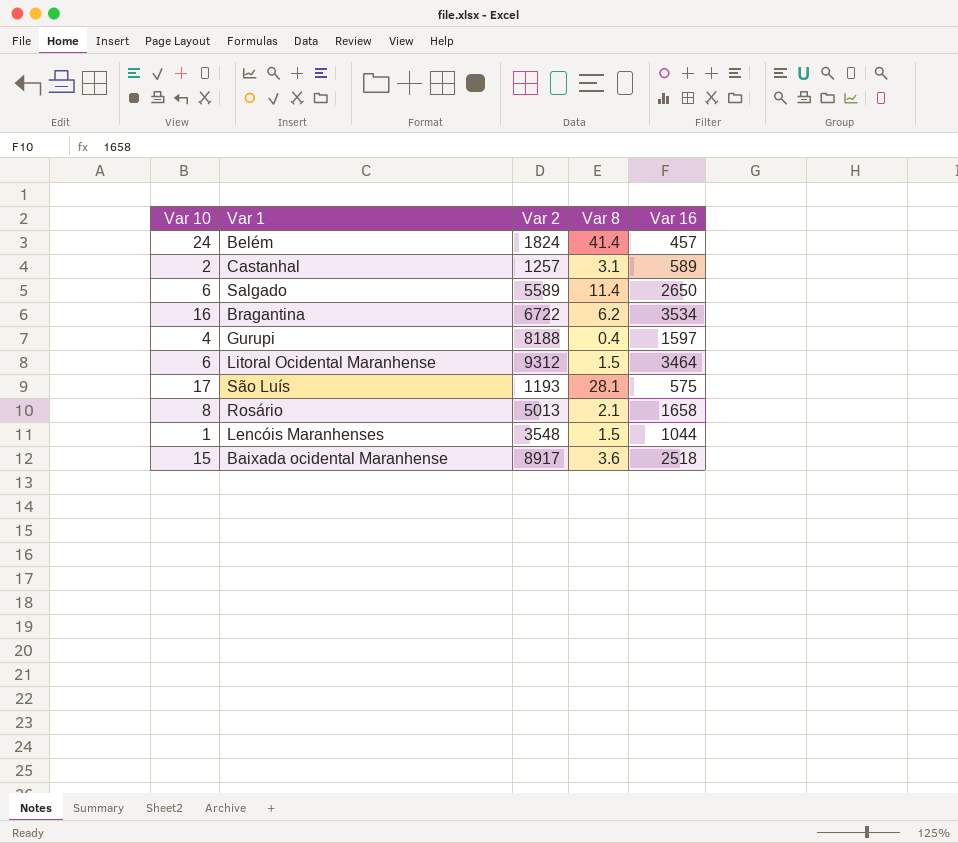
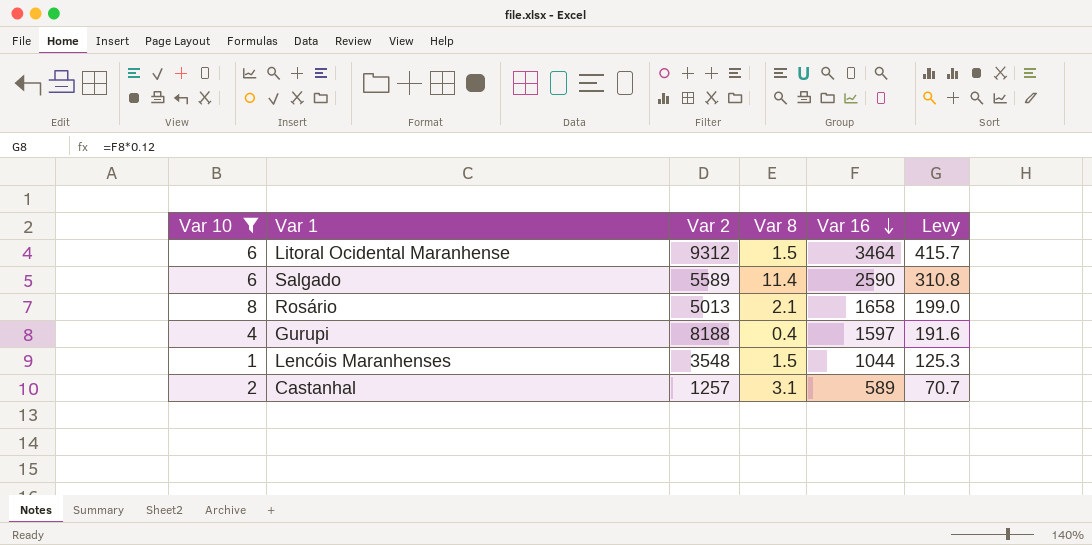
filter: none -> Var 10 <= 8
row order: none -> Var 16 descending
column Levy | formula: none -> [Var 16] * 0.12
Salgado | Var 16: 2650 -> 2590

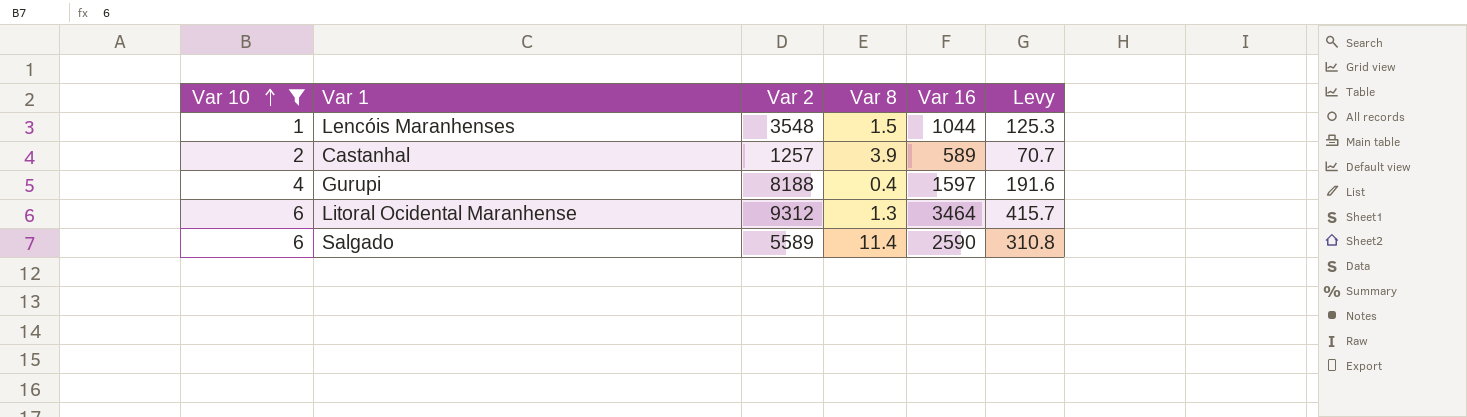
row order: Var 16 descending -> Var 10 ascending
row Rosário: 8 | 5013 | 2.1 | 1658 | 199.0 -> none
Castanhal | Var 8: 3.1 -> 3.9
Litoral Ocidental Maranhense | Var 8: 1.5 -> 1.3

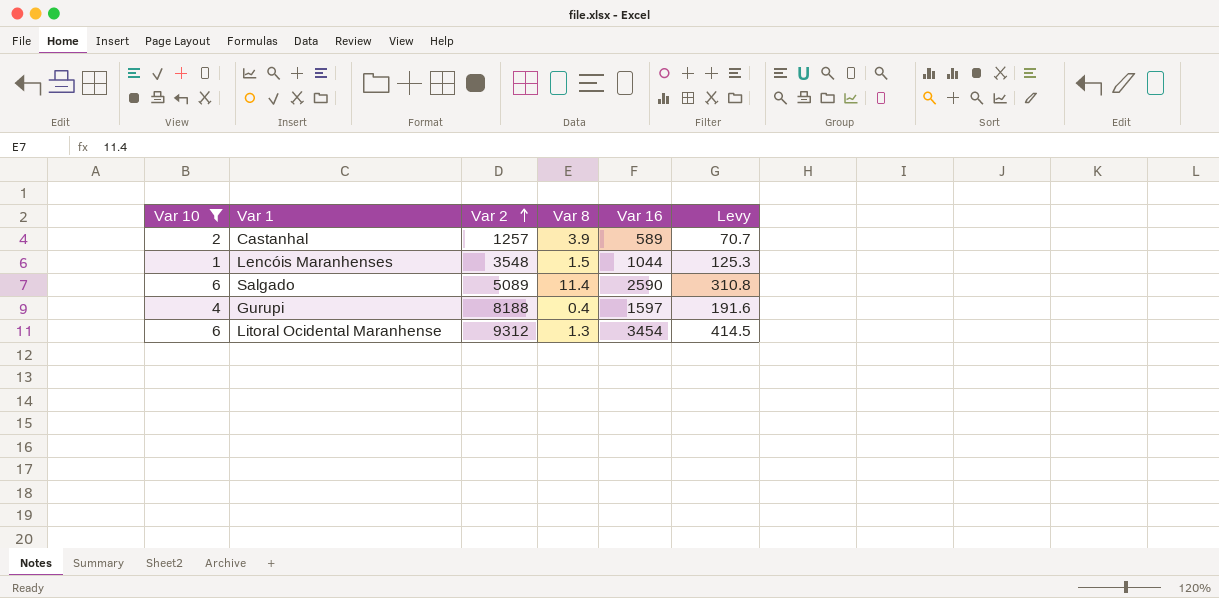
row order: Var 10 ascending -> Var 2 ascending
Salgado | Var 2: 5589 -> 5089
Litoral Ocidental Maranhense | Var 16: 3464 -> 3454
Litoral Ocidental Maranhense | Levy: 415.7 -> 414.5

